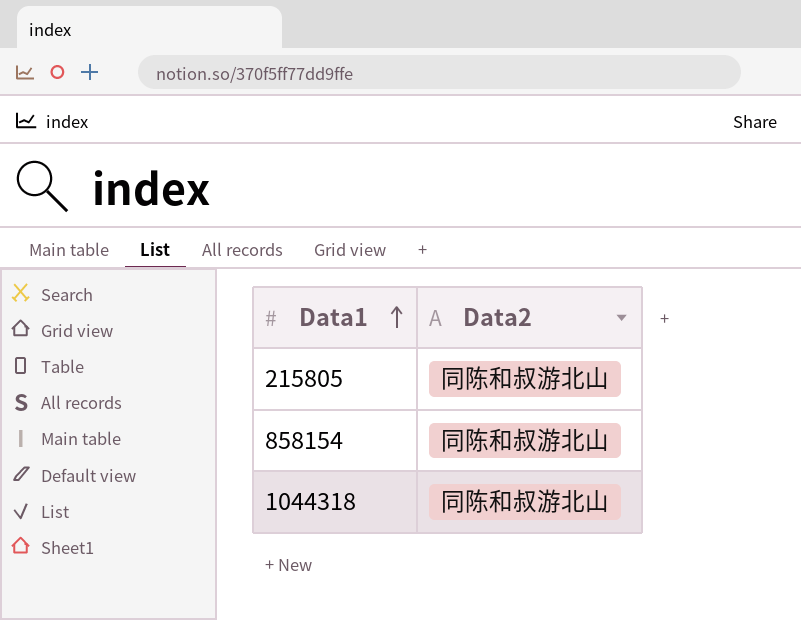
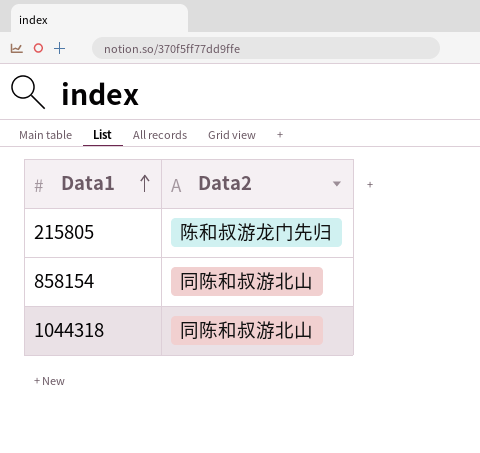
215805 | Data2: 同陈和叔游北山 -> 陈和叔游龙门先归

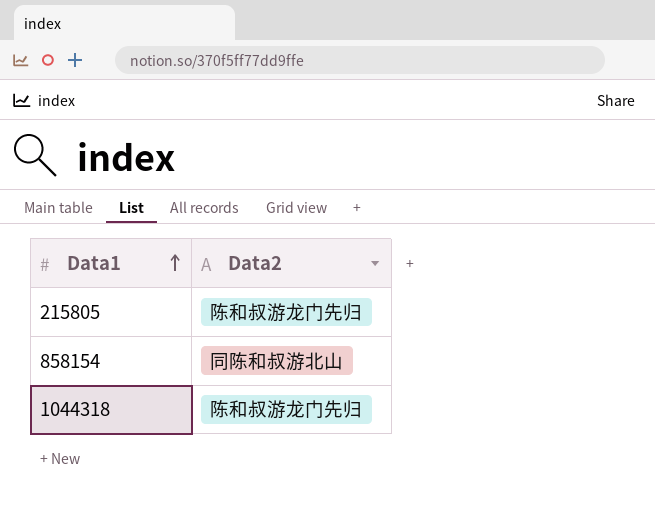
1044318 | Data2: 同陈和叔游北山 -> 陈和叔游龙门先归

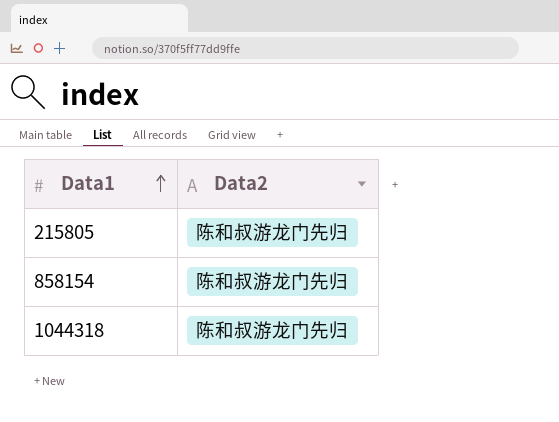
858154 | Data2: 同陈和叔游北山 -> 陈和叔游龙门先归

